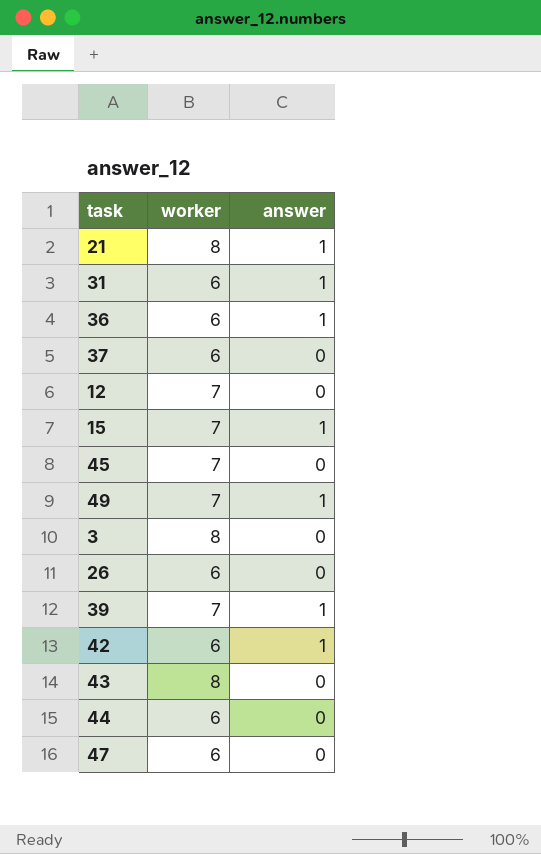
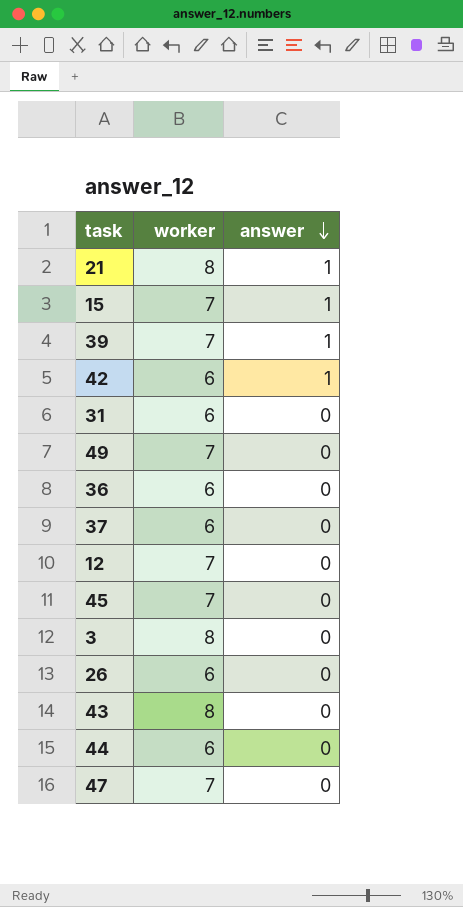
row order: none -> answer descending
31 | answer: 1 -> 0
49 | answer: 1 -> 0
36 | answer: 1 -> 0
47 | worker: 6 -> 7

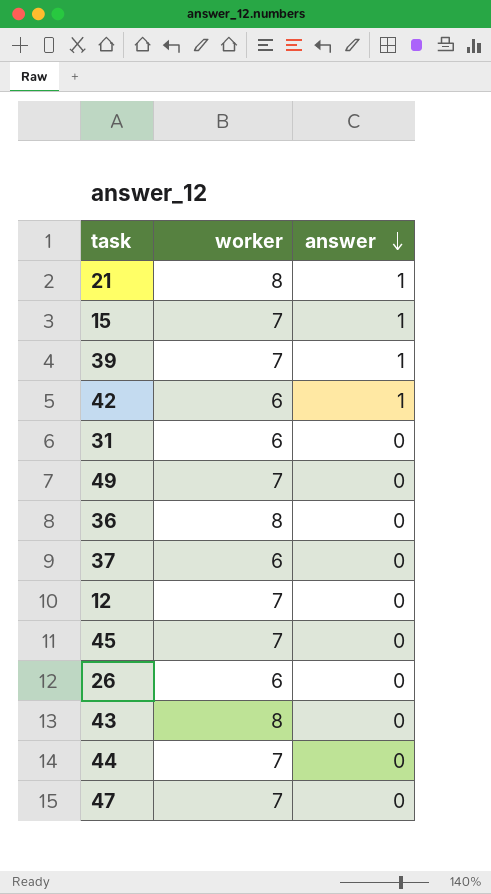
row 3: 8 | 0 -> none
36 | worker: 6 -> 8
44 | worker: 6 -> 7

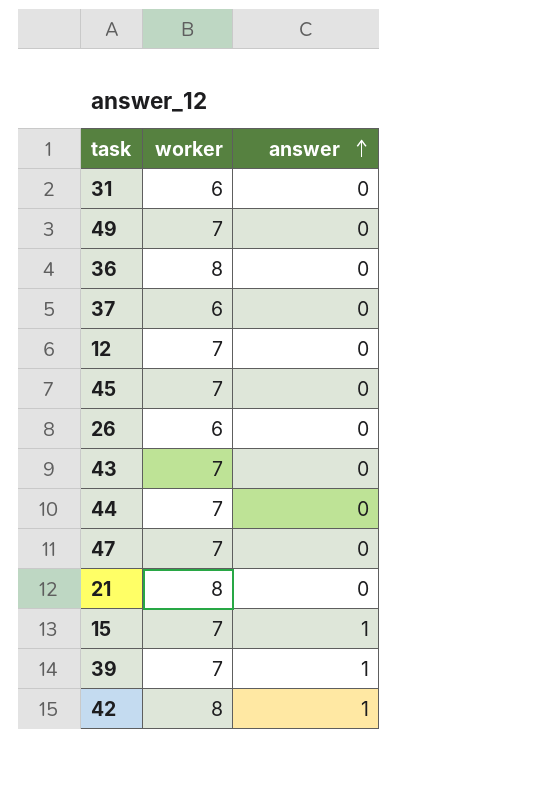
row order: answer descending -> answer ascending
43 | worker: 8 -> 7
21 | answer: 1 -> 0
42 | worker: 6 -> 8

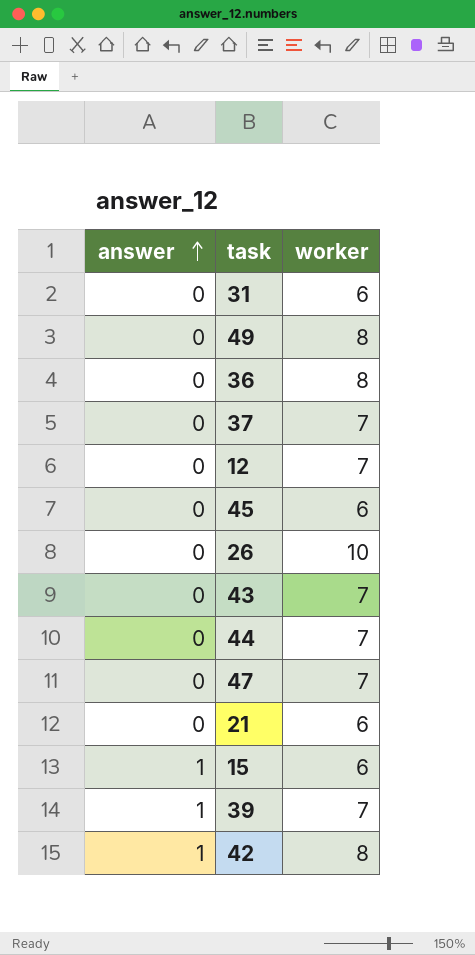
column answer | position: 3 -> 1
49 | worker: 7 -> 8
37 | worker: 6 -> 7
45 | worker: 7 -> 6
26 | worker: 6 -> 10
21 | worker: 8 -> 6
15 | worker: 7 -> 6

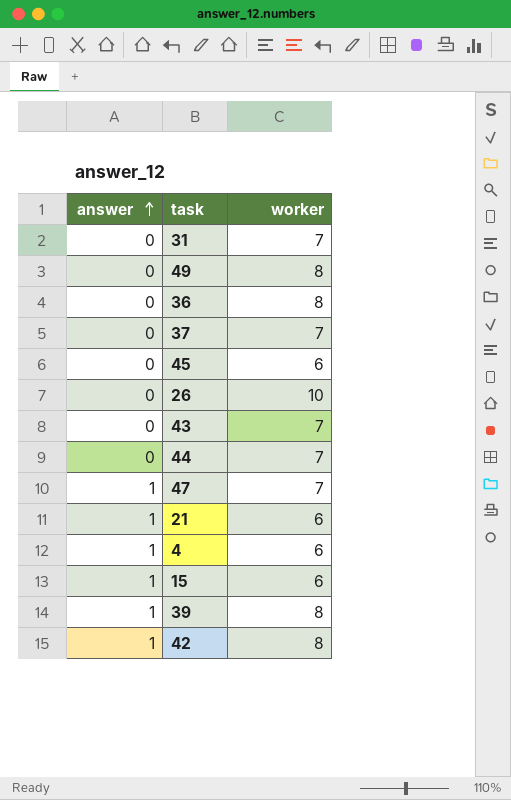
row 12: 0 | 7 -> none
31 | worker: 6 -> 7
47 | answer: 0 -> 1
21 | answer: 0 -> 1
row 4: none -> 1 | 6
39 | worker: 7 -> 8

